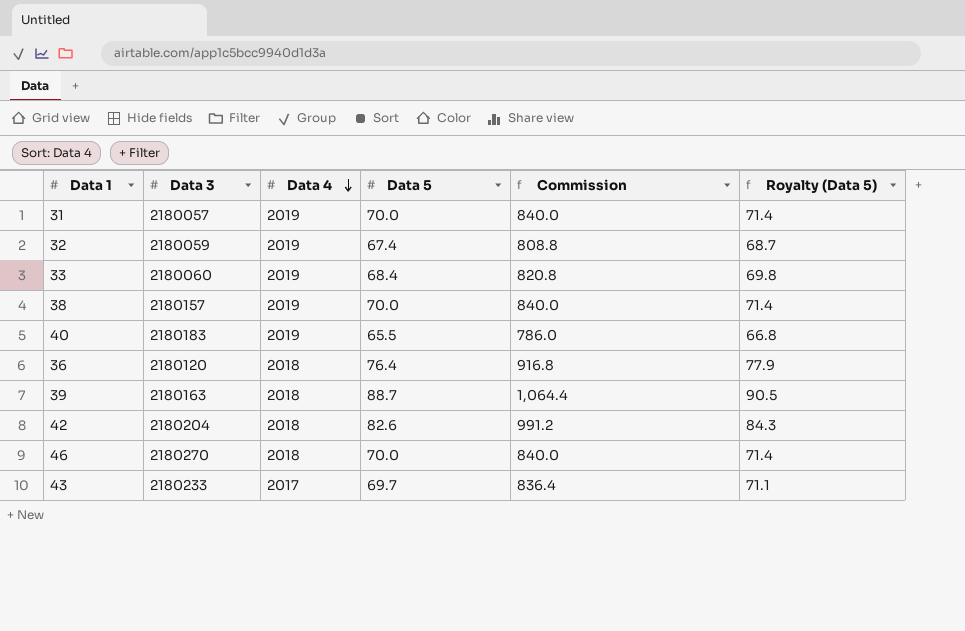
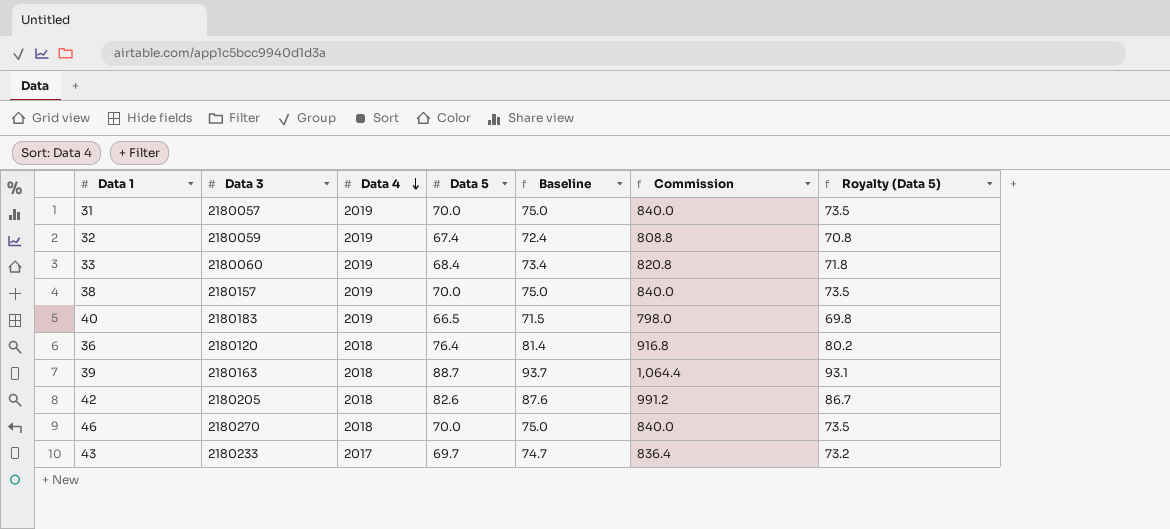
column Baseline | formula: none -> [Data 5] + 5
column Royalty (Data 5) | formula: [Data 5] * 1.02 -> [Data 5] * 1.05
40 | Data 5: 65.5 -> 66.5
40 | Commission: 786.0 -> 798.0
42 | Data 3: 2180204 -> 2180205

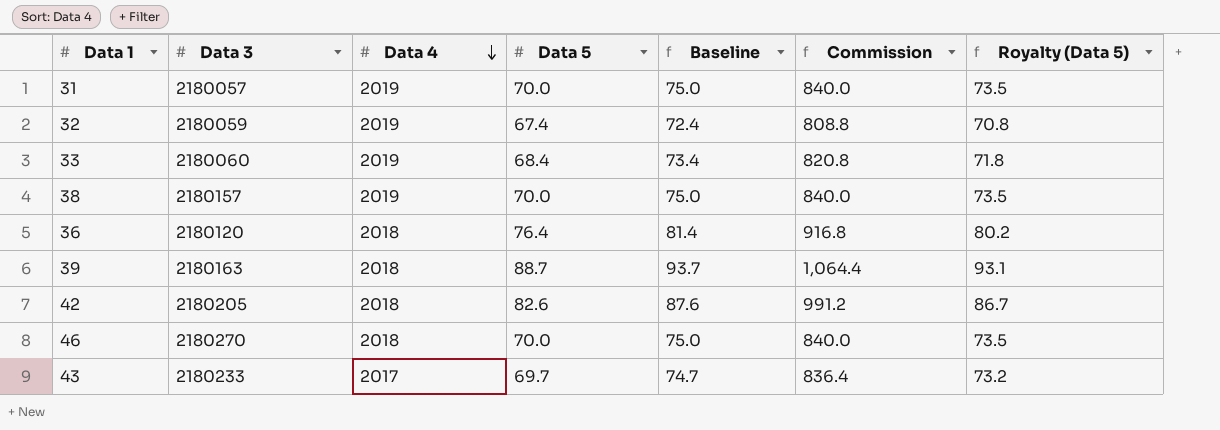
row 40: 2180183 | 2019 | 66.5 | 71.5 | 798.0 | 69.8 -> none

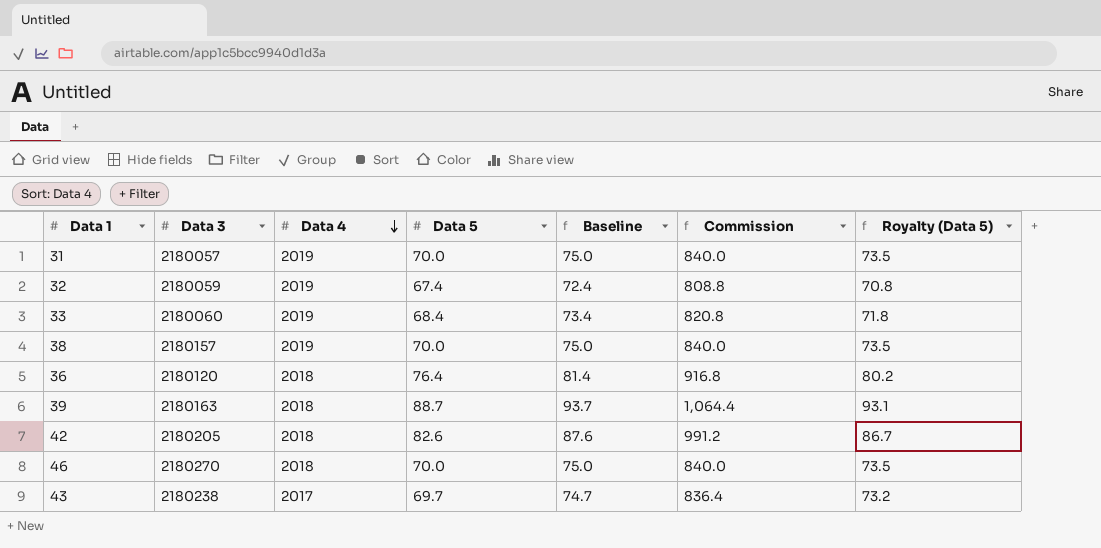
43 | Data 3: 2180233 -> 2180238

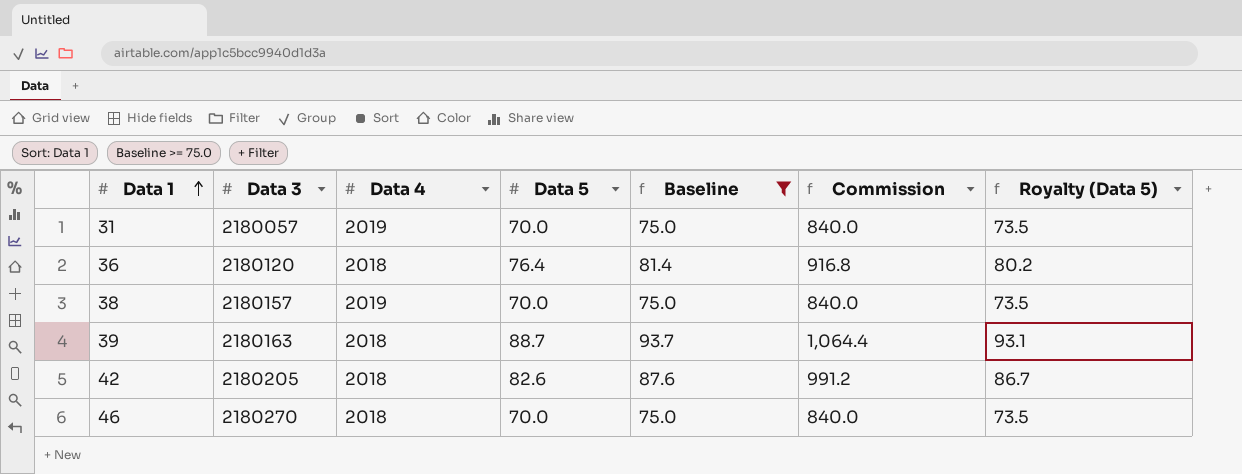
filter: none -> Baseline >= 75.0
row order: Data 4 descending -> Data 1 ascending

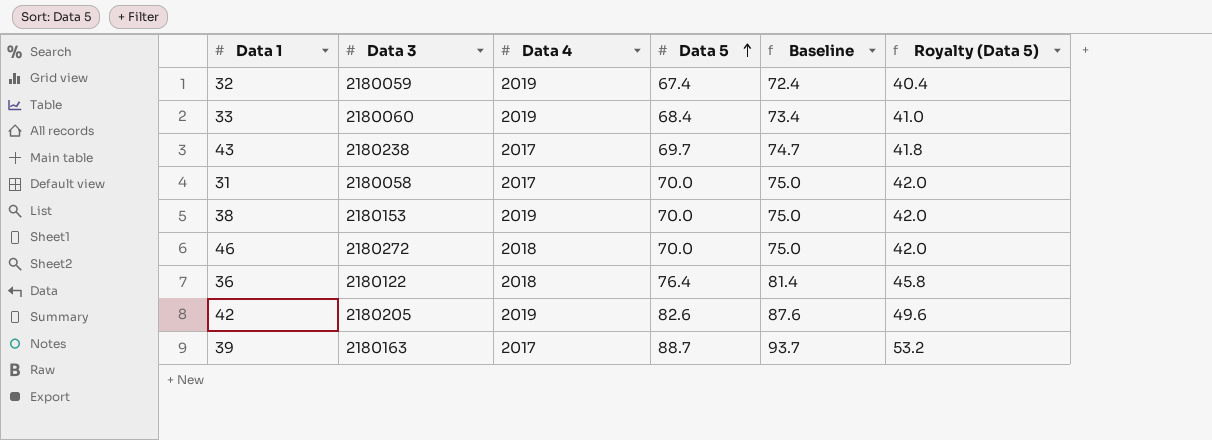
filter: Baseline >= 75.0 -> none
row order: Data 1 ascending -> Data 5 ascending
column Commission | formula: [Data 5] * 12 -> none
column Royalty (Data 5) | formula: [Data 5] * 1.05 -> [Data 5] * 0.6
31 | Data 3: 2180057 -> 2180058
31 | Data 4: 2019 -> 2017
38 | Data 3: 2180157 -> 2180153
46 | Data 3: 2180270 -> 2180272
36 | Data 3: 2180120 -> 2180122
42 | Data 4: 2018 -> 2019
39 | Data 4: 2018 -> 2017

